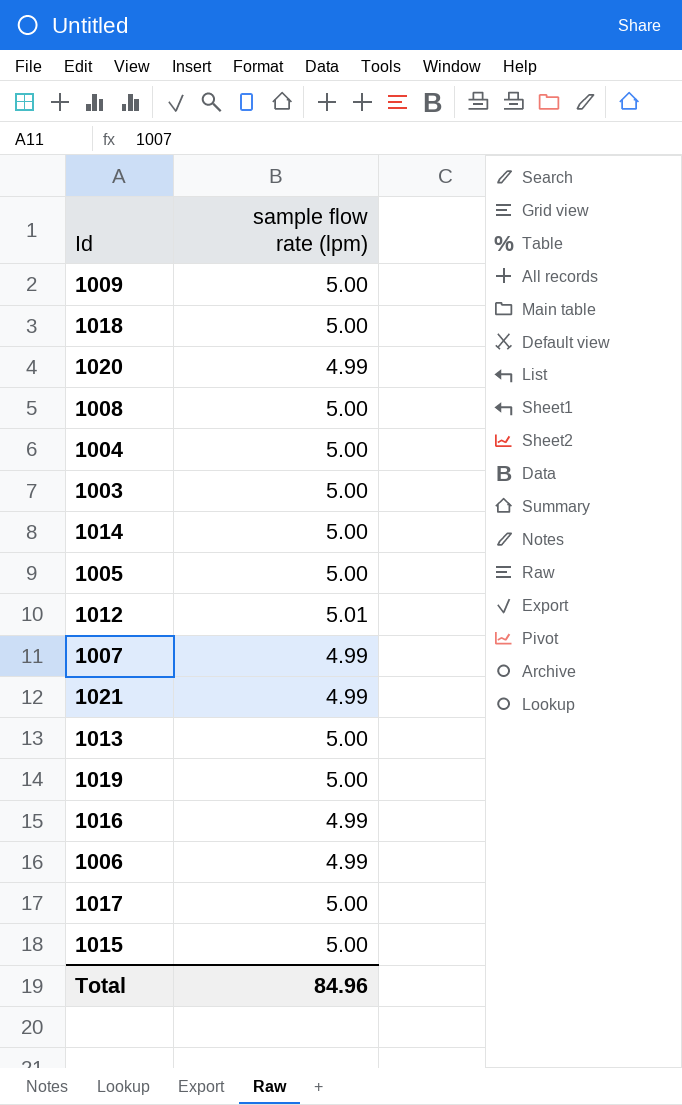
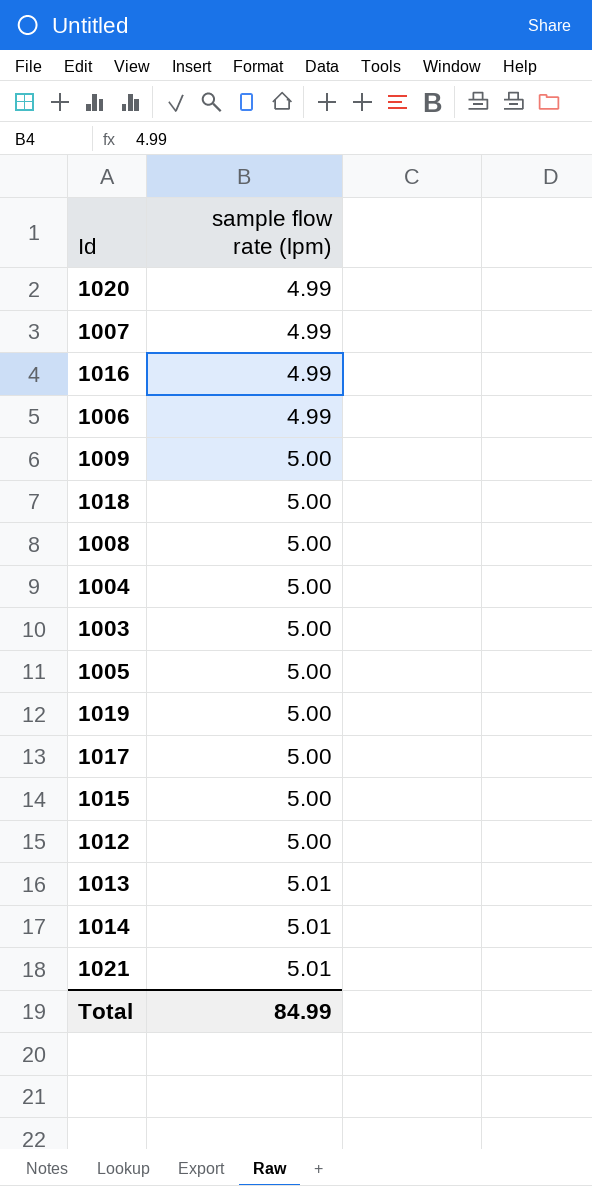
row order: none -> sample flow rate (lpm) ascending
1012 | sample flow rate (lpm): 5.01 -> 5.00
1013 | sample flow rate (lpm): 5.00 -> 5.01
1014 | sample flow rate (lpm): 5.00 -> 5.01
1021 | sample flow rate (lpm): 4.99 -> 5.01
Total | sample flow rate (lpm): 84.96 -> 84.99

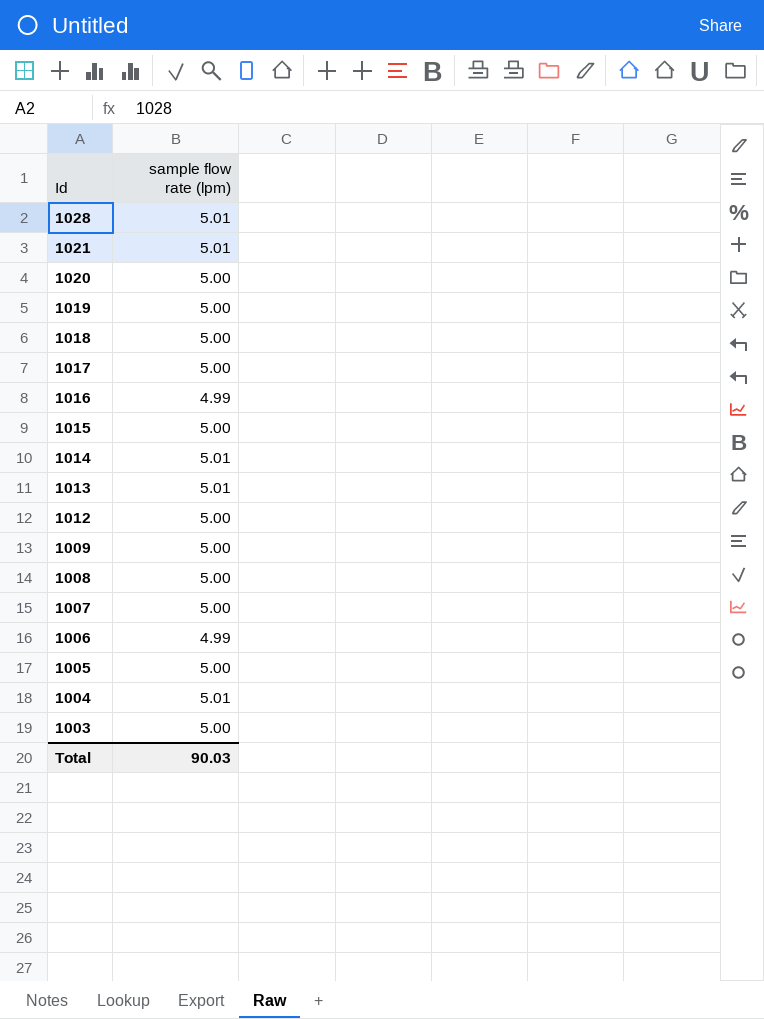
row order: sample flow rate (lpm) ascending -> Id descending
row 1028: none -> 5.01
1020 | sample flow rate (lpm): 4.99 -> 5.00
1007 | sample flow rate (lpm): 4.99 -> 5.00
1004 | sample flow rate (lpm): 5.00 -> 5.01
Total | sample flow rate (lpm): 84.99 -> 90.03

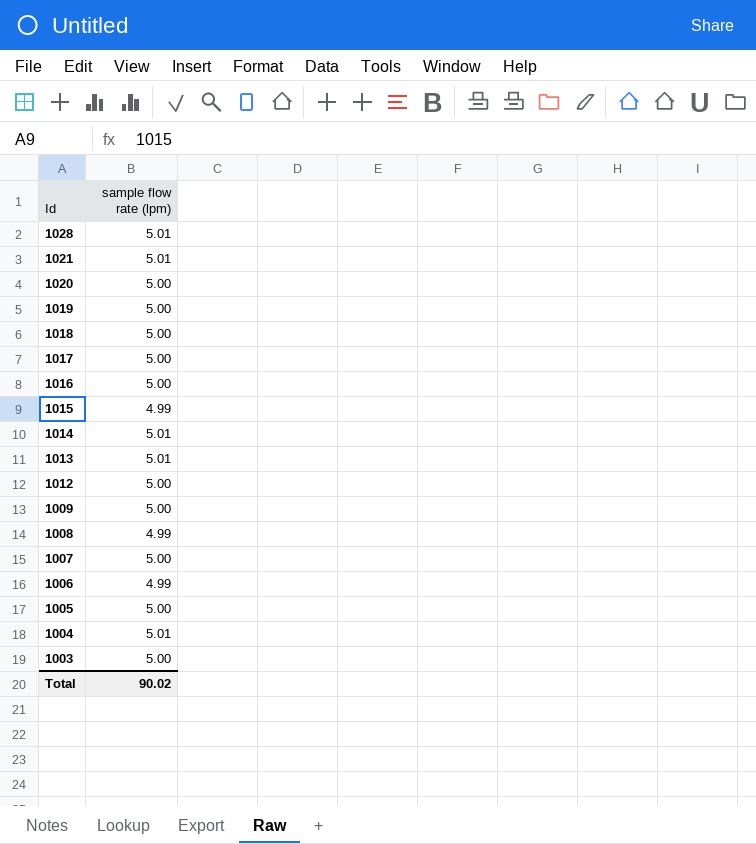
1016 | sample flow rate (lpm): 4.99 -> 5.00
1015 | sample flow rate (lpm): 5.00 -> 4.99
1008 | sample flow rate (lpm): 5.00 -> 4.99
Total | sample flow rate (lpm): 90.03 -> 90.02

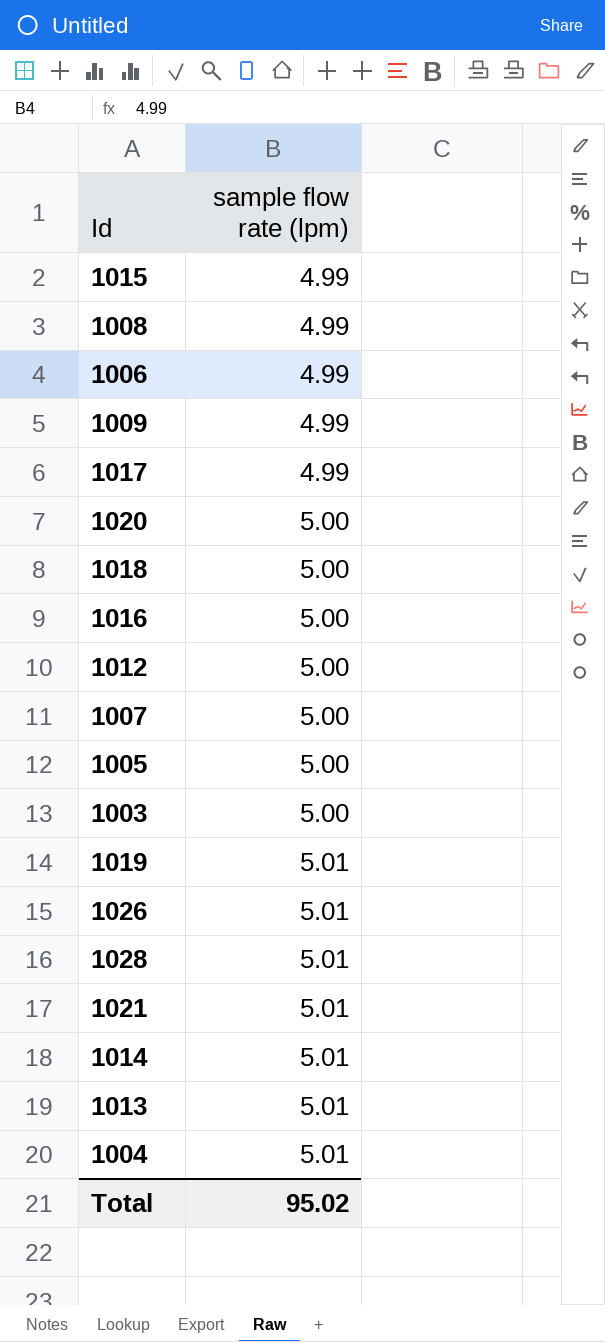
row order: Id descending -> sample flow rate (lpm) ascending
1009 | sample flow rate (lpm): 5.00 -> 4.99
1017 | sample flow rate (lpm): 5.00 -> 4.99
1019 | sample flow rate (lpm): 5.00 -> 5.01
row 1026: none -> 5.01
Total | sample flow rate (lpm): 90.02 -> 95.02

